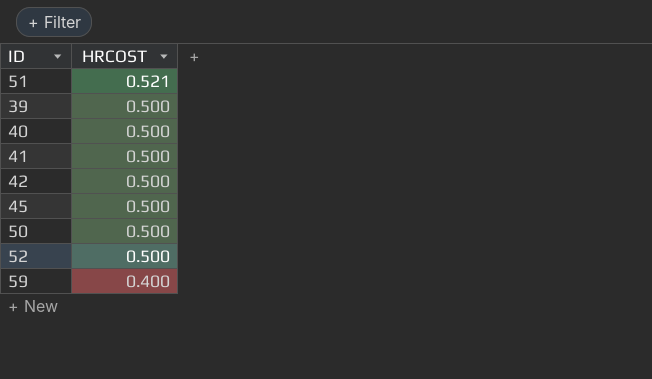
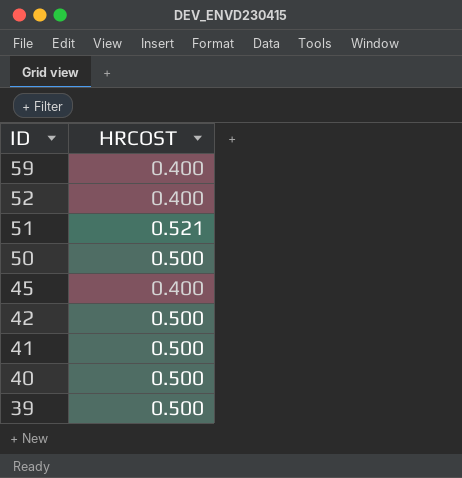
row order: HRCOST descending -> ID descending
52 | HRCOST: 0.500 -> 0.400
45 | HRCOST: 0.500 -> 0.400

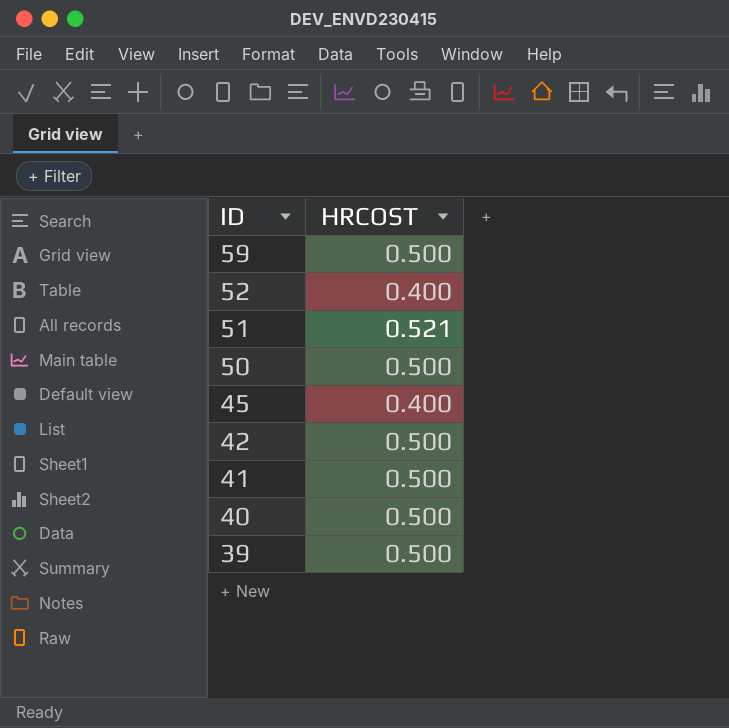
59 | HRCOST: 0.400 -> 0.500

